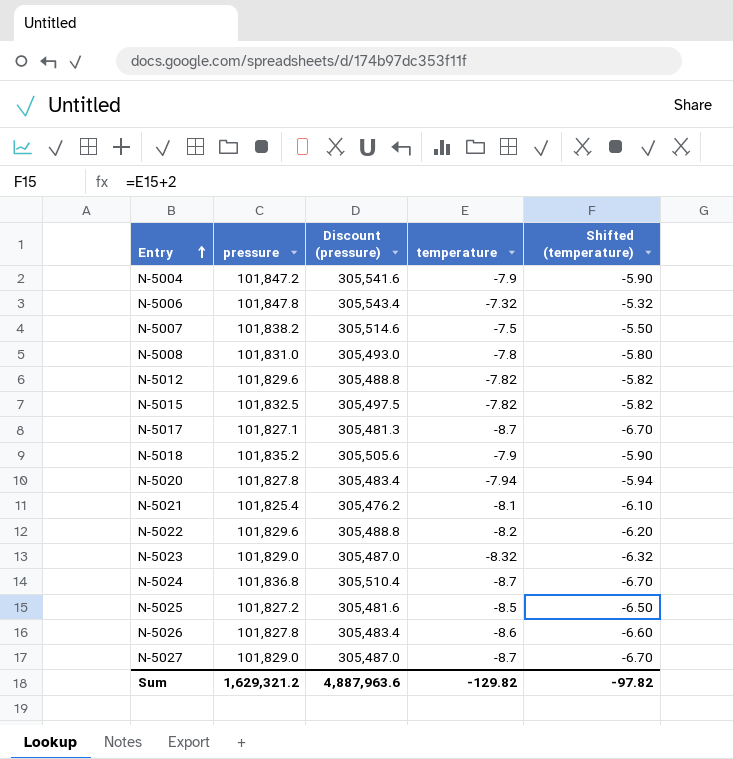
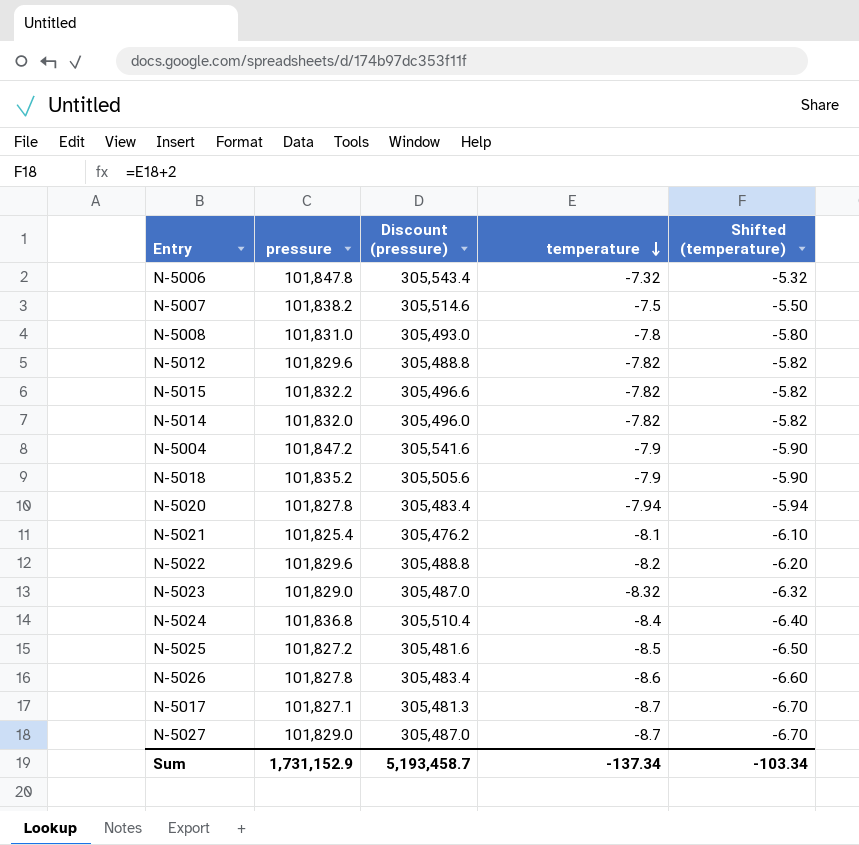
row order: Entry ascending -> temperature descending
N-5015 | pressure: 101,832.5 -> 101,832.2
N-5015 | Discount (pressure): 305,497.5 -> 305,496.6
row N-5014: none -> 101,832.0 | 305,496.0 | -7.82 | -5.82
N-5024 | temperature: -8.7 -> -8.4
N-5024 | Shifted (temperature): -6.70 -> -6.40
Sum | pressure: 1,629,321.2 -> 1,731,152.9
Sum | Discount (pressure): 4,887,963.6 -> 5,193,458.7
Sum | temperature: -129.82 -> -137.34
Sum | Shifted (temperature): -97.82 -> -103.34

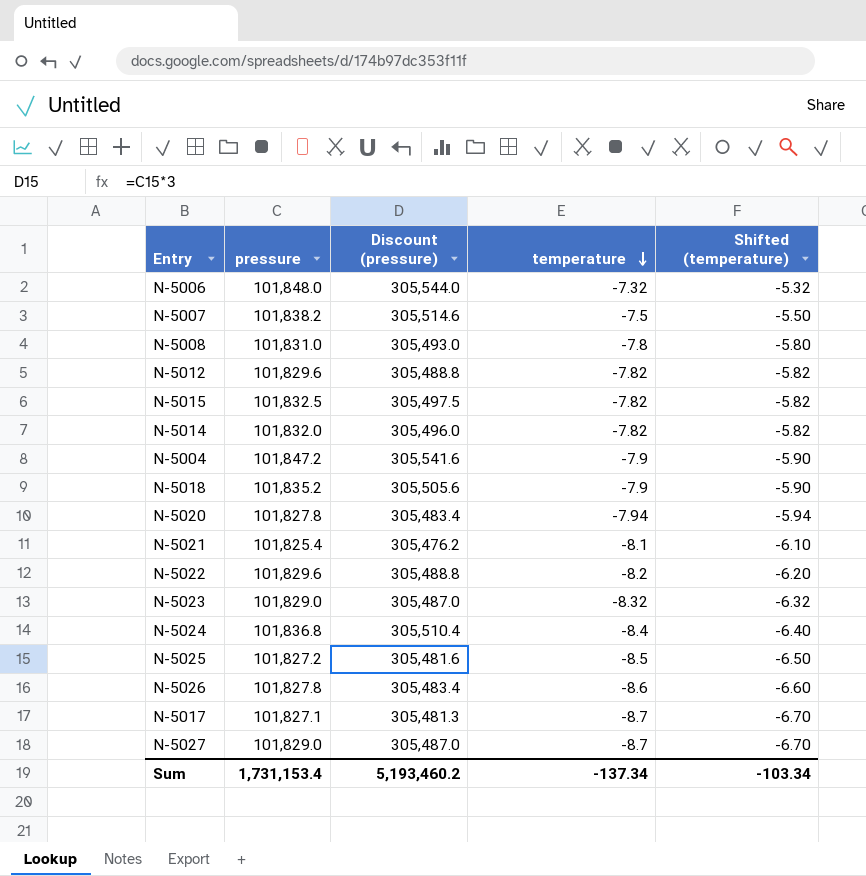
N-5006 | pressure: 101,847.8 -> 101,848.0
N-5006 | Discount (pressure): 305,543.4 -> 305,544.0
N-5015 | pressure: 101,832.2 -> 101,832.5
N-5015 | Discount (pressure): 305,496.6 -> 305,497.5
Sum | pressure: 1,731,152.9 -> 1,731,153.4
Sum | Discount (pressure): 5,193,458.7 -> 5,193,460.2

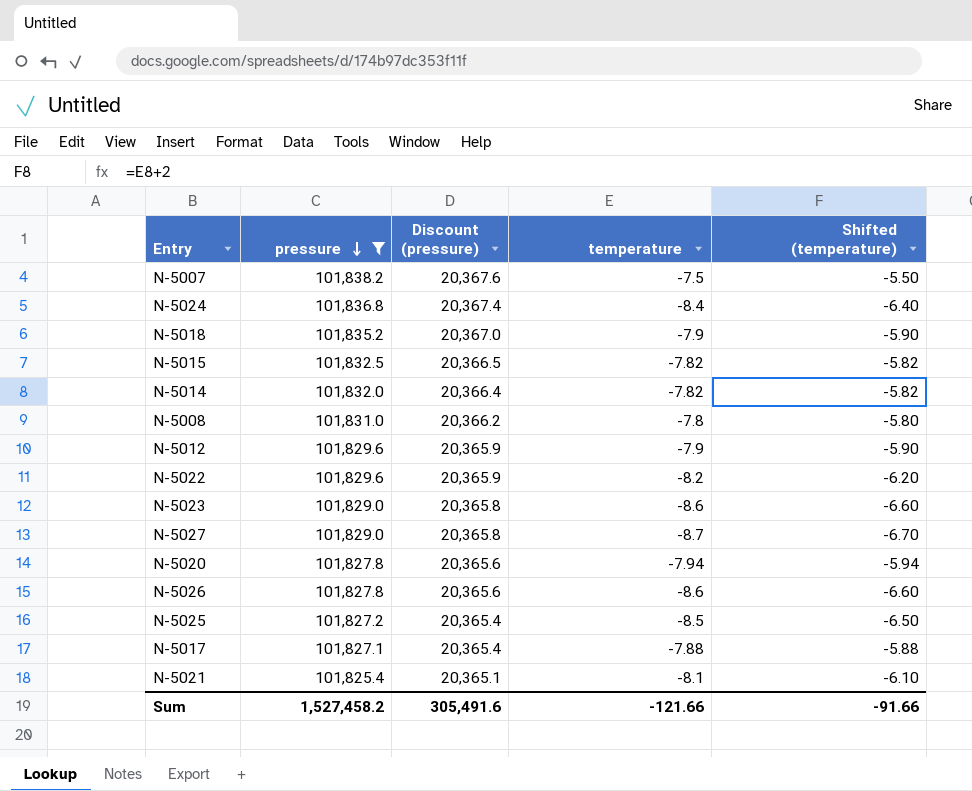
filter: none -> pressure <= 101,838.2
row order: temperature descending -> pressure descending
column Discount (pressure) | formula: [pressure] * 3 -> [pressure] * 0.2
N-5012 | temperature: -7.82 -> -7.9
N-5012 | Shifted (temperature): -5.82 -> -5.90
N-5023 | temperature: -8.32 -> -8.6
N-5023 | Shifted (temperature): -6.32 -> -6.60
N-5017 | temperature: -8.7 -> -7.88
N-5017 | Shifted (temperature): -6.70 -> -5.88
Sum | pressure: 1,731,153.4 -> 1,527,458.2
Sum | Discount (pressure): 5,193,460.2 -> 305,491.6
Sum | temperature: -137.34 -> -121.66
Sum | Shifted (temperature): -103.34 -> -91.66

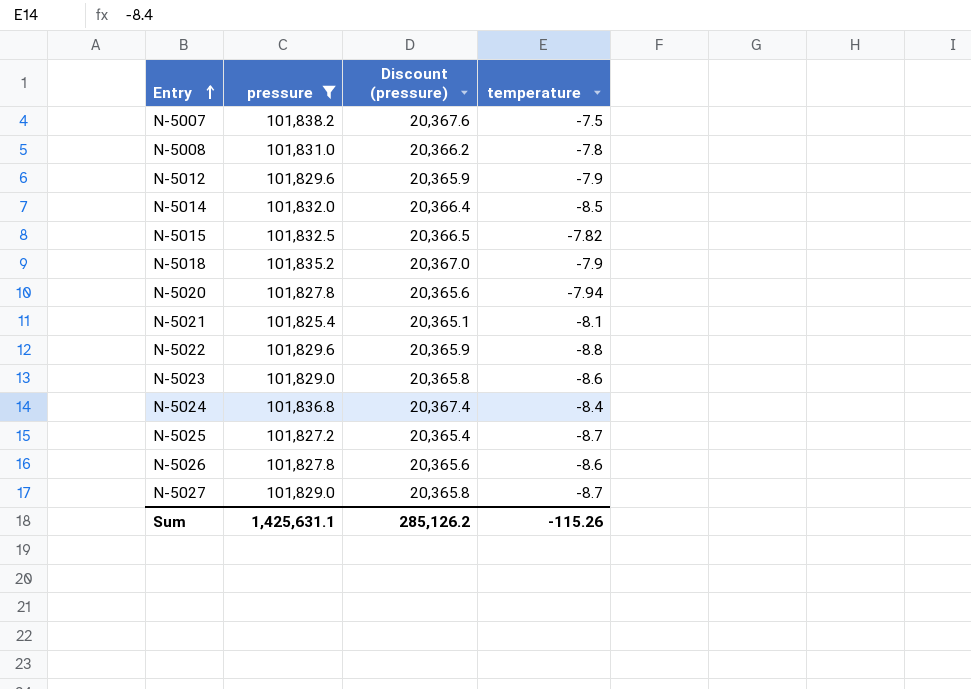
row order: pressure descending -> Entry ascending
column Shifted (temperature) | formula: [temperature] + 2 -> none
row N-5017: 101,827.1 | 20,365.4 | -7.88 | -5.88 -> none
N-5014 | temperature: -7.82 -> -8.5
N-5022 | temperature: -8.2 -> -8.8
N-5025 | temperature: -8.5 -> -8.7
Sum | pressure: 1,527,458.2 -> 1,425,631.1
Sum | Discount (pressure): 305,491.6 -> 285,126.2
Sum | temperature: -121.66 -> -115.26

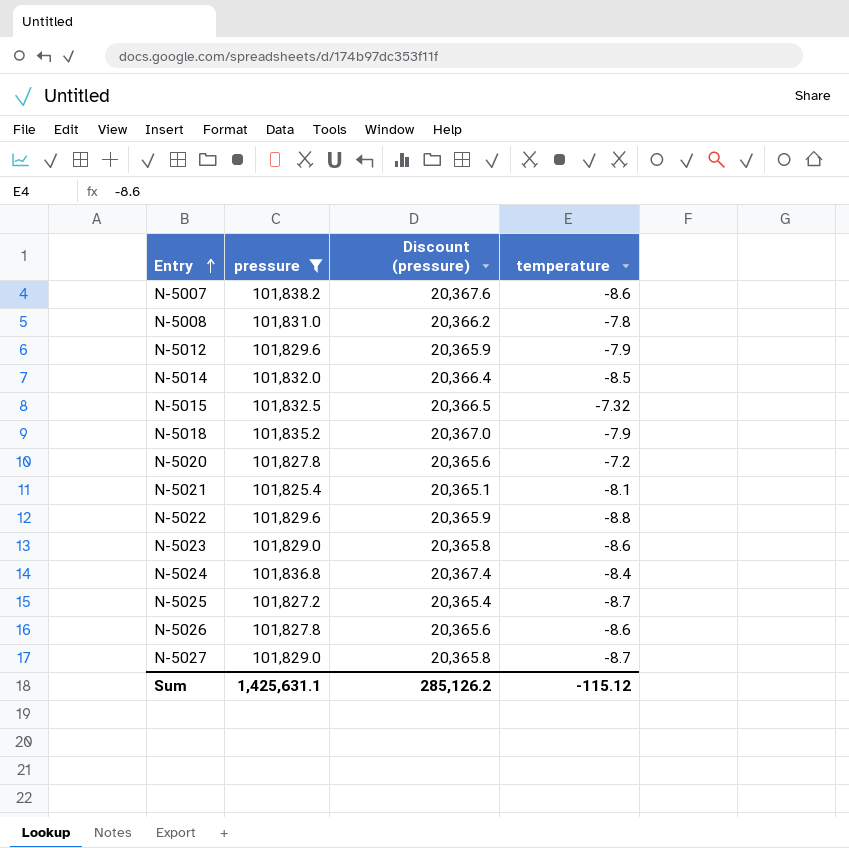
N-5007 | temperature: -7.5 -> -8.6
N-5015 | temperature: -7.82 -> -7.32
N-5020 | temperature: -7.94 -> -7.2
Sum | temperature: -115.26 -> -115.12

